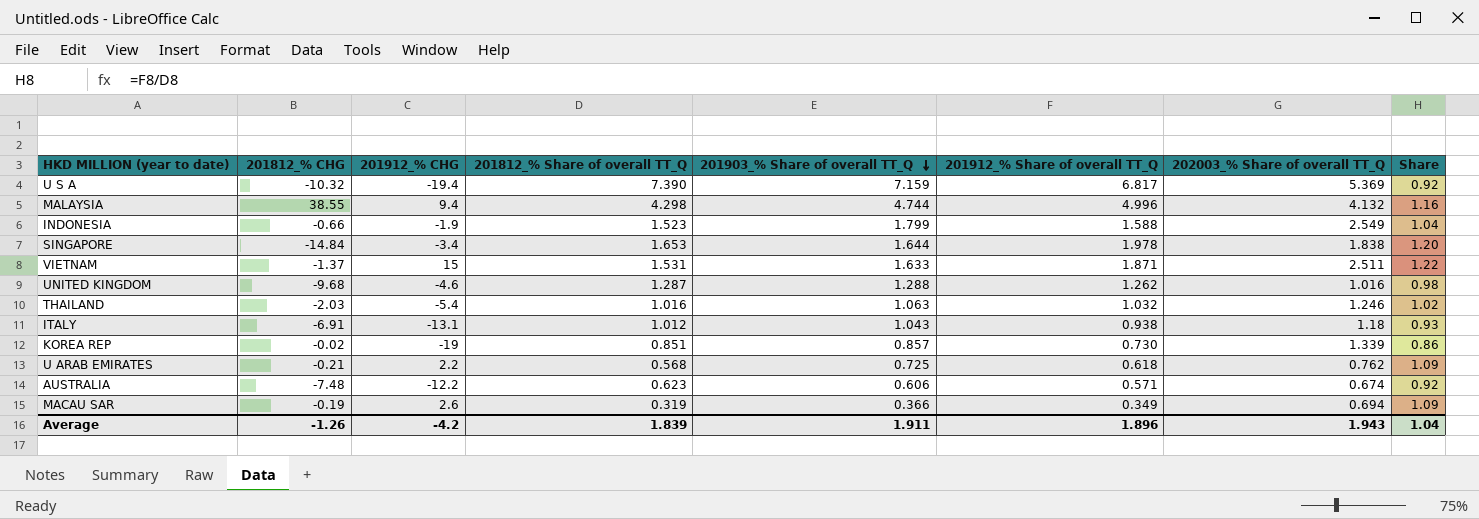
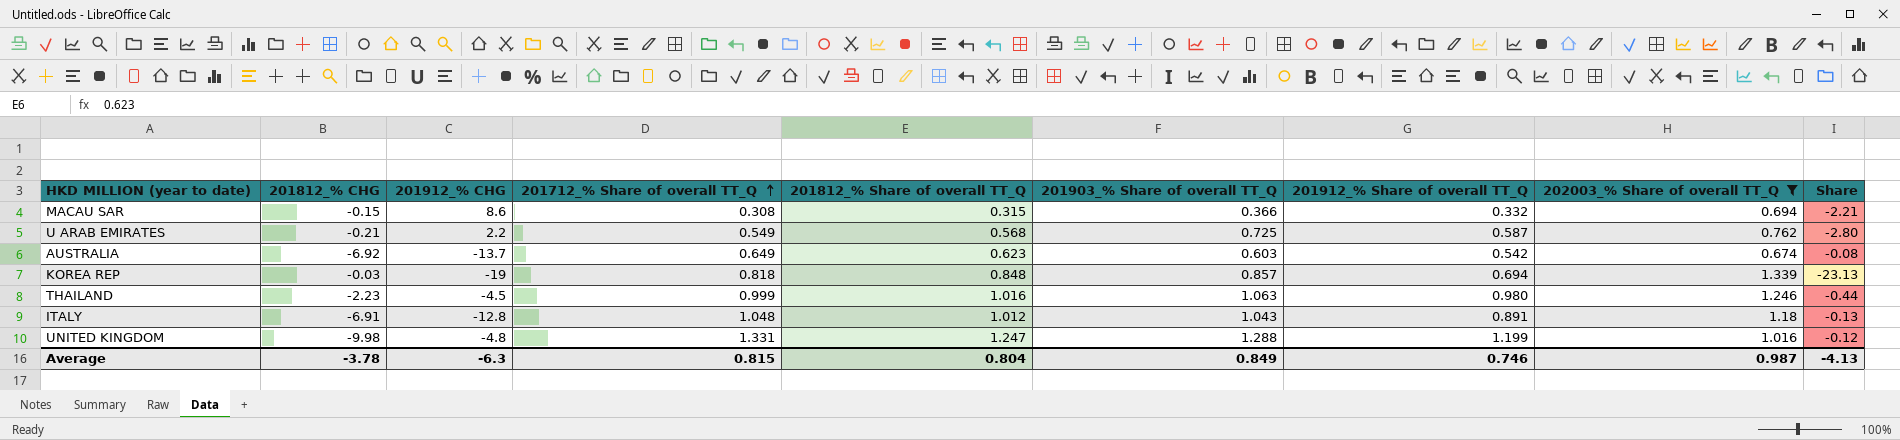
filter: none -> 202003_% Share of overall TT_Q <= 1.339
row order: 201903_% Share of overall TT_Q descending -> 201712_% Share of overall TT_Q ascending
column 201712_% Share of overall TT_Q | position: none -> 4
column Share | formula: [201912_% Share of overall TT_Q] / [201812_% Share of overall TT_Q] -> [201912_% Share of overall TT_Q] / [201812_% CHG]
MACAU SAR | 201812_% CHG: -0.19 -> -0.15
MACAU SAR | 201912_% CHG: 2.6 -> 8.6
MACAU SAR | 201812_% Share of overall TT_Q: 0.319 -> 0.315
MACAU SAR | 201912_% Share of overall TT_Q: 0.349 -> 0.332
U ARAB EMIRATES | 201912_% Share of overall TT_Q: 0.618 -> 0.587
AUSTRALIA | 201812_% CHG: -7.48 -> -6.92
AUSTRALIA | 201912_% CHG: -12.2 -> -13.7
AUSTRALIA | 201903_% Share of overall TT_Q: 0.606 -> 0.603
AUSTRALIA | 201912_% Share of overall TT_Q: 0.571 -> 0.542
KOREA REP | 201812_% CHG: -0.02 -> -0.03
KOREA REP | 201812_% Share of overall TT_Q: 0.851 -> 0.848
KOREA REP | 201912_% Share of overall TT_Q: 0.730 -> 0.694
THAILAND | 201812_% CHG: -2.03 -> -2.23
THAILAND | 201912_% CHG: -5.4 -> -4.5
THAILAND | 201912_% Share of overall TT_Q: 1.032 -> 0.980
ITALY | 201912_% CHG: -13.1 -> -12.8
ITALY | 201912_% Share of overall TT_Q: 0.938 -> 0.891
UNITED KINGDOM | 201812_% CHG: -9.68 -> -9.98
UNITED KINGDOM | 201912_% CHG: -4.6 -> -4.8
UNITED KINGDOM | 201812_% Share of overall TT_Q: 1.287 -> 1.247
UNITED KINGDOM | 201912_% Share of overall TT_Q: 1.262 -> 1.199
Average | 201812_% CHG: -1.26 -> -3.78
Average | 201912_% CHG: -4.2 -> -6.3
Average | 201812_% Share of overall TT_Q: 1.839 -> 0.804
Average | 201903_% Share of overall TT_Q: 1.911 -> 0.849
Average | 201912_% Share of overall TT_Q: 1.896 -> 0.746
Average | 202003_% Share of overall TT_Q: 1.943 -> 0.987
Average | Share: 1.04 -> -4.13

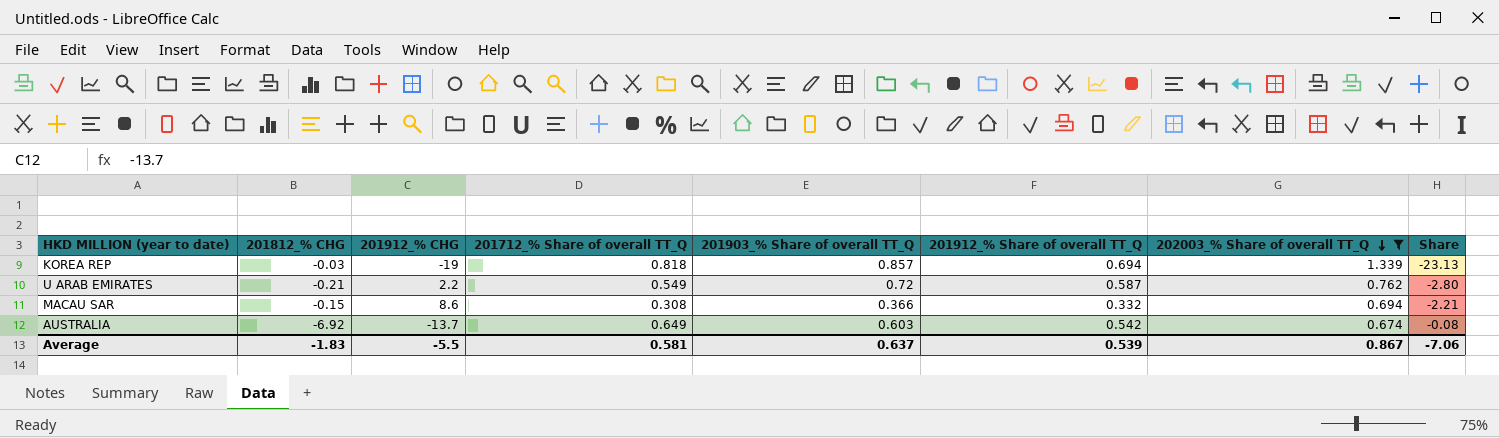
row order: 201712_% Share of overall TT_Q ascending -> 202003_% Share of overall TT_Q descending
column 201812_% Share of overall TT_Q | position: 5 -> none
row THAILAND: -2.23 | -4.5 | 0.999 | 1.016 | 1.063 | 0.980 | 1.246 | -0.44 -> none
row ITALY: -6.91 | -12.8 | 1.048 | 1.012 | 1.043 | 0.891 | 1.18 | -0.13 -> none
row UNITED KINGDOM: -9.98 | -4.8 | 1.331 | 1.247 | 1.288 | 1.199 | 1.016 | -0.12 -> none
U ARAB EMIRATES | 201903_% Share of overall TT_Q: 0.725 -> 0.72
Average | 201812_% CHG: -3.78 -> -1.83
Average | 201912_% CHG: -6.3 -> -5.5
Average | 201712_% Share of overall TT_Q: 0.815 -> 0.581
Average | 201903_% Share of overall TT_Q: 0.849 -> 0.637
Average | 201912_% Share of overall TT_Q: 0.746 -> 0.539
Average | 202003_% Share of overall TT_Q: 0.987 -> 0.867
Average | Share: -4.13 -> -7.06

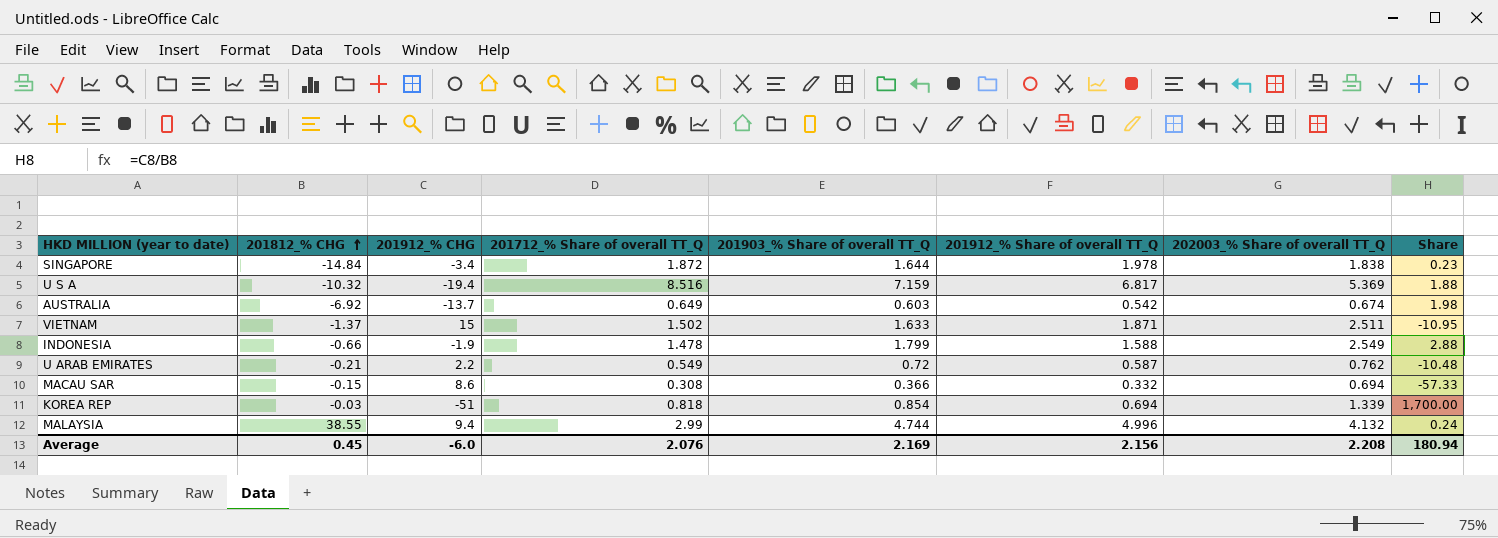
filter: 202003_% Share of overall TT_Q <= 1.339 -> none
row order: 202003_% Share of overall TT_Q descending -> 201812_% CHG ascending
column Share | formula: [201912_% Share of overall TT_Q] / [201812_% CHG] -> [201912_% CHG] / [201812_% CHG]
KOREA REP | 201912_% CHG: -19 -> -51
KOREA REP | 201903_% Share of overall TT_Q: 0.857 -> 0.854
Average | 201812_% CHG: -1.83 -> 0.45
Average | 201912_% CHG: -5.5 -> -6.0
Average | 201712_% Share of overall TT_Q: 0.581 -> 2.076
Average | 201903_% Share of overall TT_Q: 0.637 -> 2.169
Average | 201912_% Share of overall TT_Q: 0.539 -> 2.156
Average | 202003_% Share of overall TT_Q: 0.867 -> 2.208
Average | Share: -7.06 -> 180.94

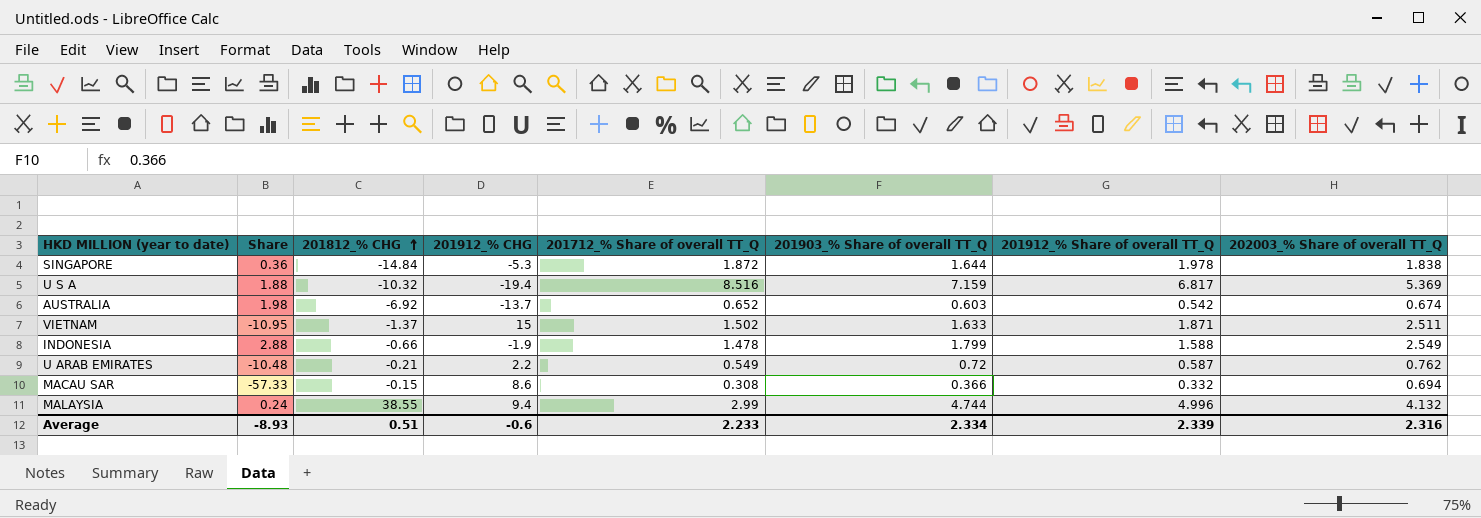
column Share | position: 8 -> 2
row KOREA REP: -0.03 | -51 | 0.818 | 0.854 | 0.694 | 1.339 | 1,700.00 -> none
SINGAPORE | Share: 0.23 -> 0.36
SINGAPORE | 201912_% CHG: -3.4 -> -5.3
AUSTRALIA | 201712_% Share of overall TT_Q: 0.649 -> 0.652
Average | Share: 180.94 -> -8.93
Average | 201812_% CHG: 0.45 -> 0.51
Average | 201912_% CHG: -6.0 -> -0.6
Average | 201712_% Share of overall TT_Q: 2.076 -> 2.233
Average | 201903_% Share of overall TT_Q: 2.169 -> 2.334
Average | 201912_% Share of overall TT_Q: 2.156 -> 2.339
Average | 202003_% Share of overall TT_Q: 2.208 -> 2.316

